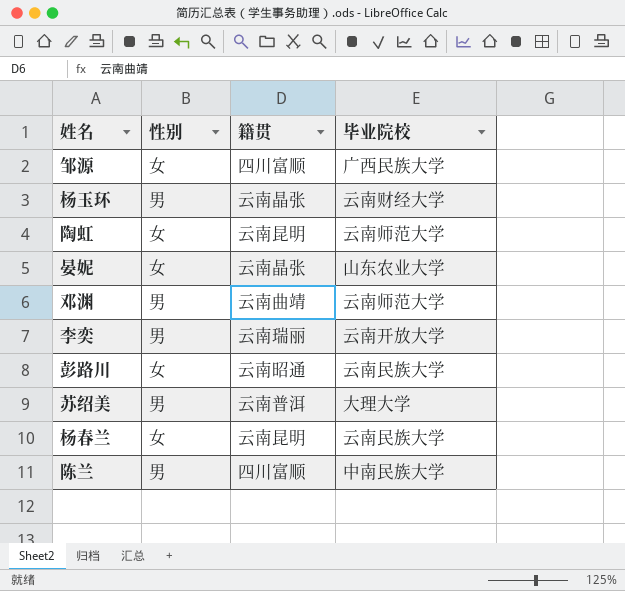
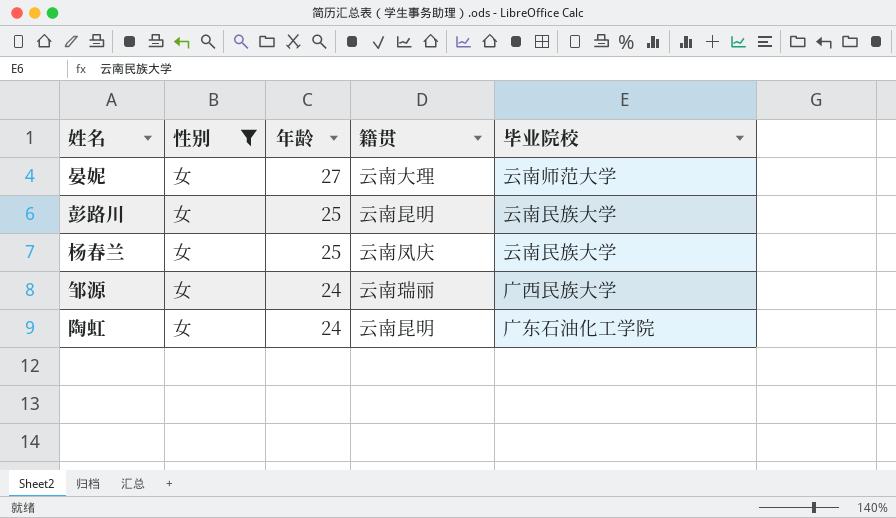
filter: none -> 性别 = 女
row order: none -> 年龄 descending
column 年龄 | position: none -> 3
晏妮 | 籍贯: 云南晶张 -> 云南大理
晏妮 | 毕业院校: 山东农业大学 -> 云南师范大学
彭路川 | 籍贯: 云南昭通 -> 云南昆明
杨春兰 | 籍贯: 云南昆明 -> 云南凤庆
邹源 | 籍贯: 四川富顺 -> 云南瑞丽
陶虹 | 毕业院校: 云南师范大学 -> 广东石油化工学院

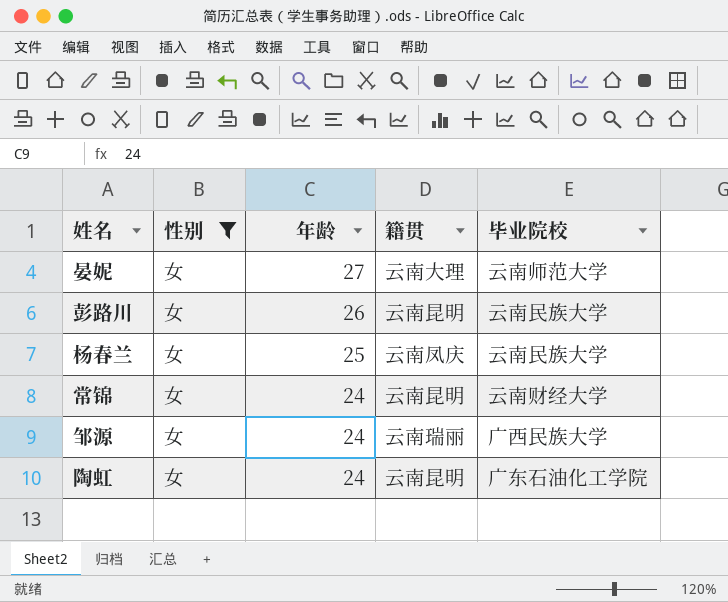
彭路川 | 年龄: 25 -> 26
row 常锦: none -> 女 | 24 | 云南昆明 | 云南财经大学

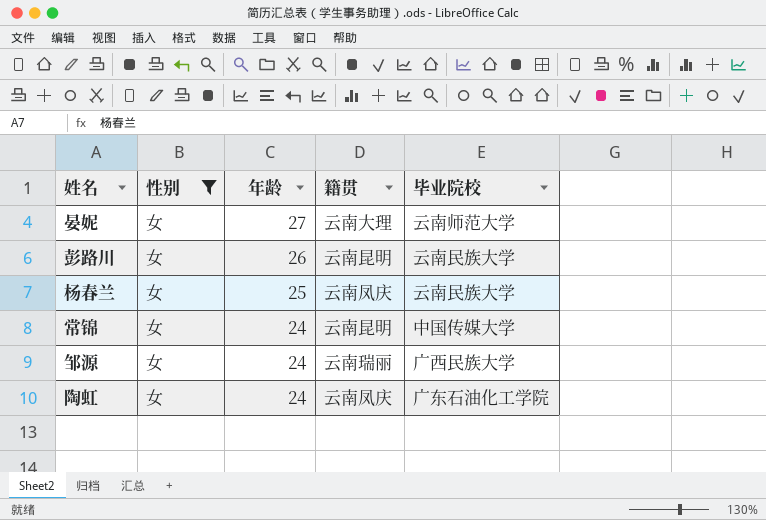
常锦 | 毕业院校: 云南财经大学 -> 中国传媒大学
陶虹 | 籍贯: 云南昆明 -> 云南凤庆

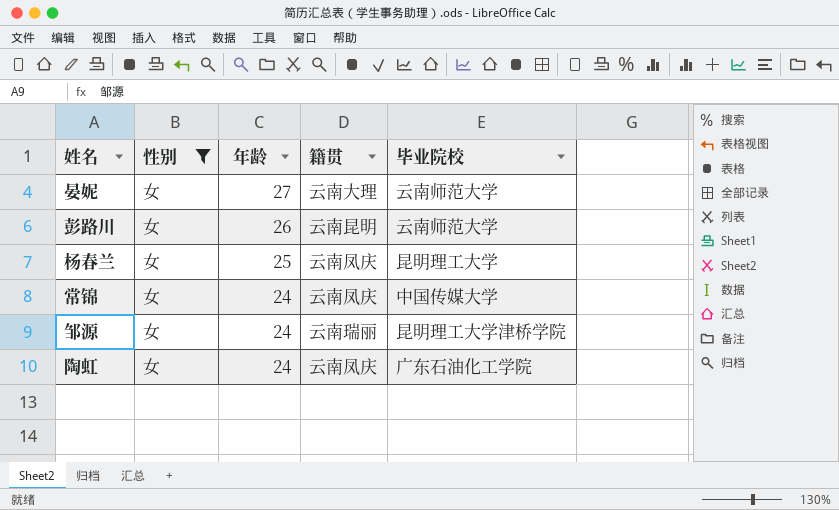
彭路川 | 毕业院校: 云南民族大学 -> 云南师范大学
杨春兰 | 毕业院校: 云南民族大学 -> 昆明理工大学
常锦 | 籍贯: 云南昆明 -> 云南凤庆
邹源 | 毕业院校: 广西民族大学 -> 昆明理工大学津桥学院

